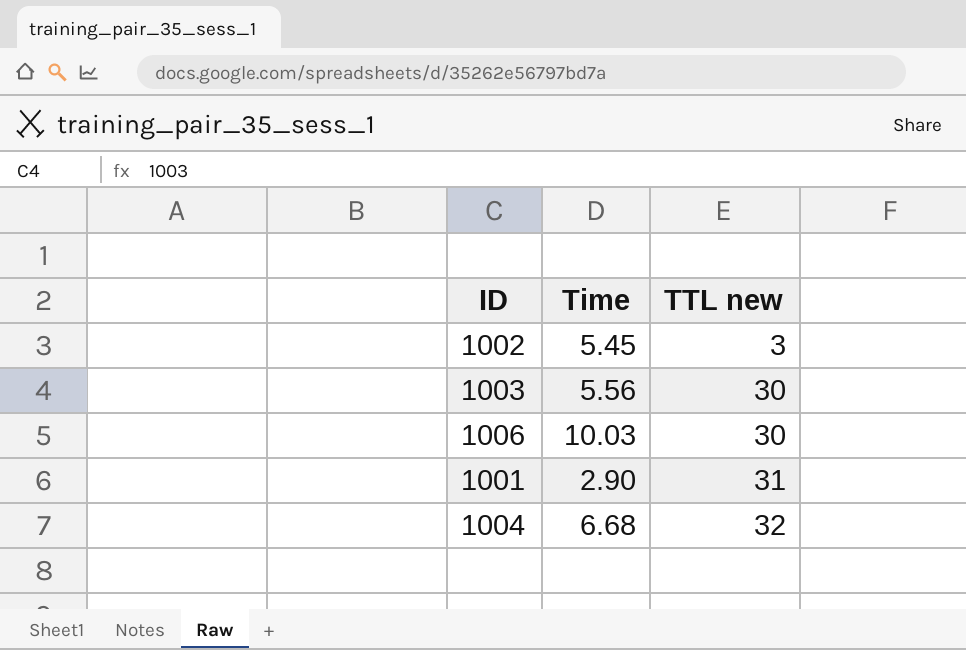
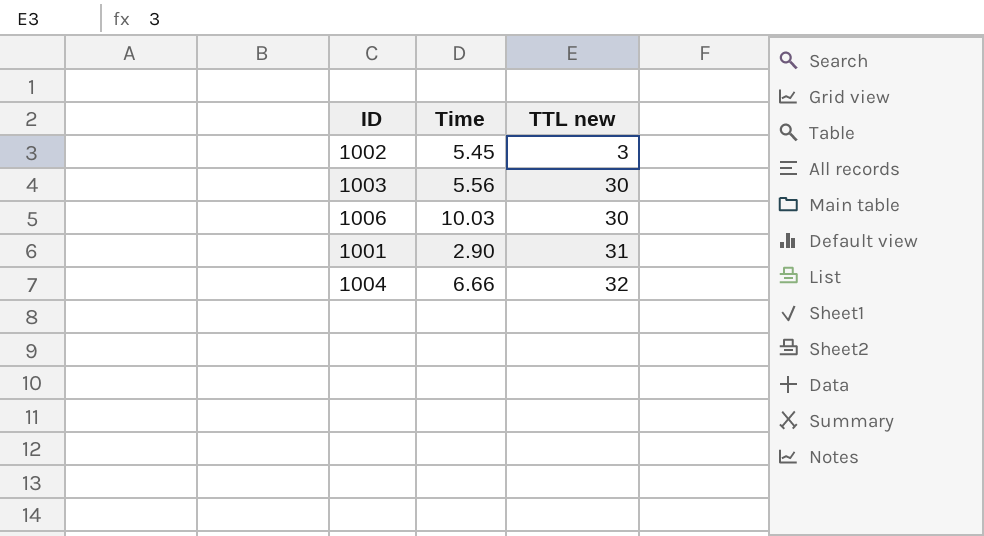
1004 | Time: 6.68 -> 6.66

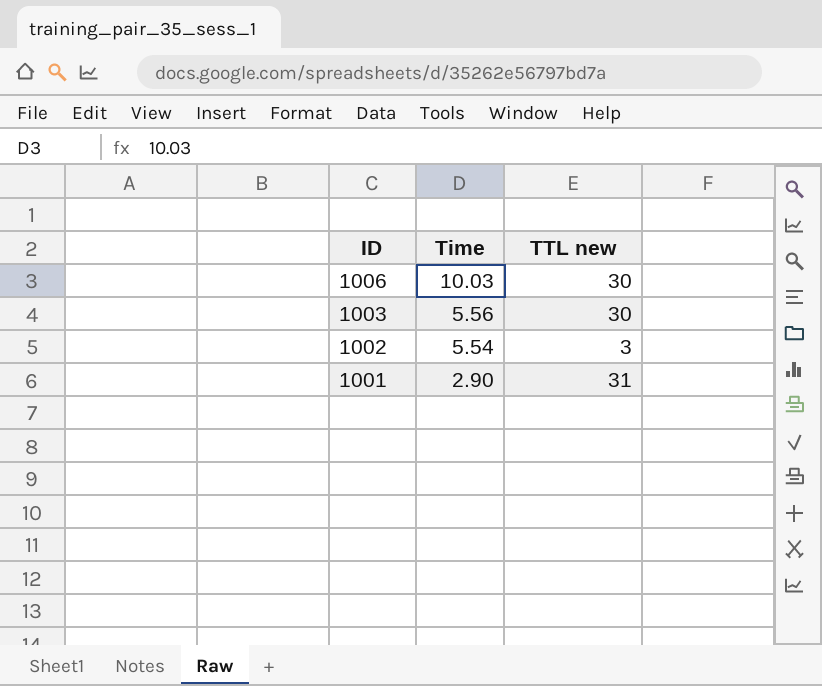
row order: TTL new ascending -> ID descending
row 1004: 6.66 | 32 -> none
1002 | Time: 5.45 -> 5.54

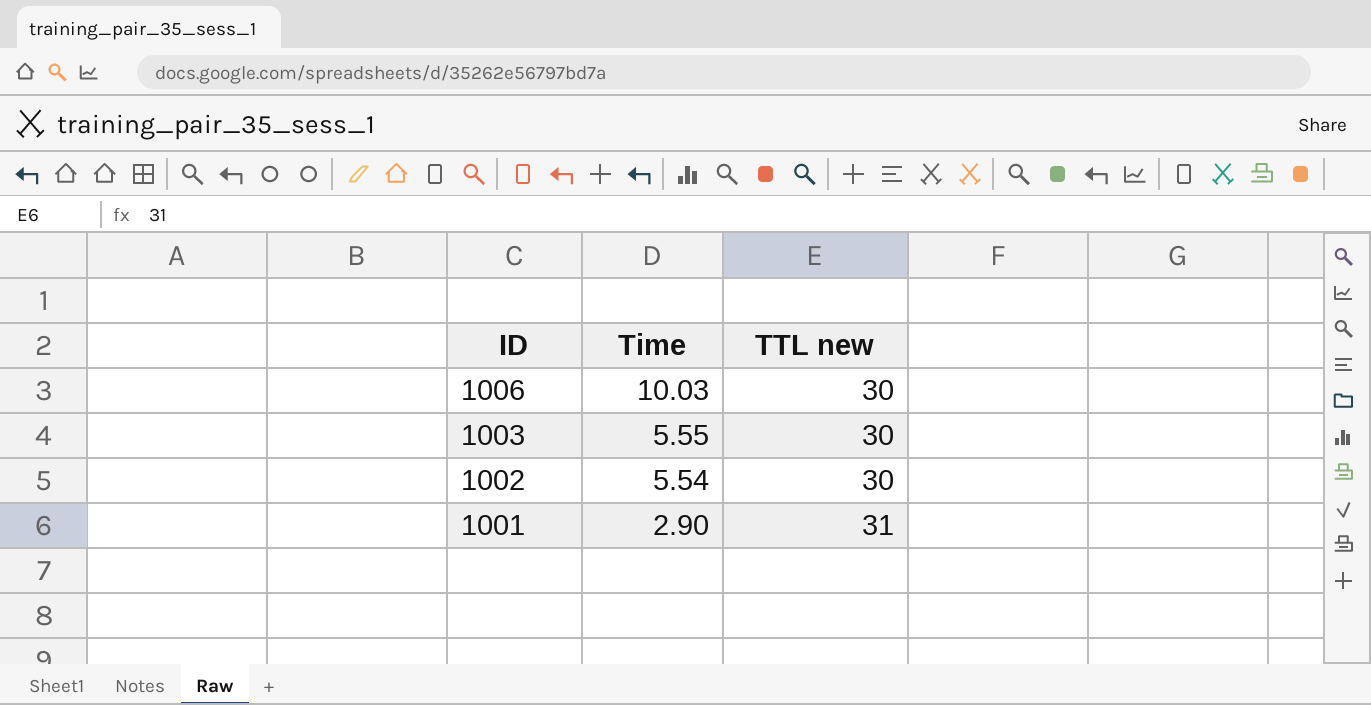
1003 | Time: 5.56 -> 5.55
1002 | TTL new: 3 -> 30

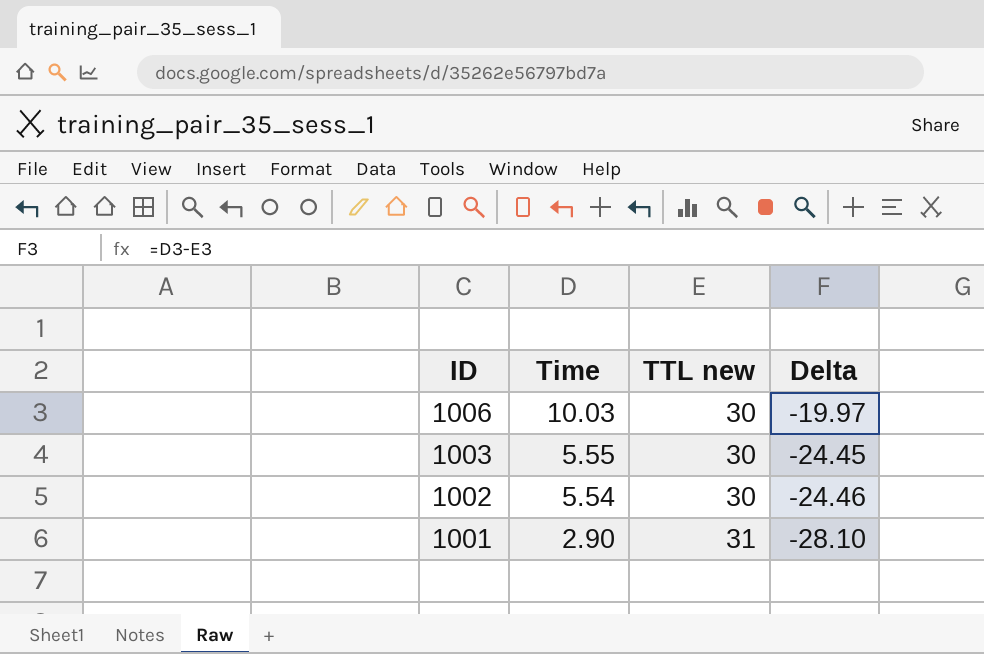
column Delta | formula: none -> [Time] - [TTL new]

